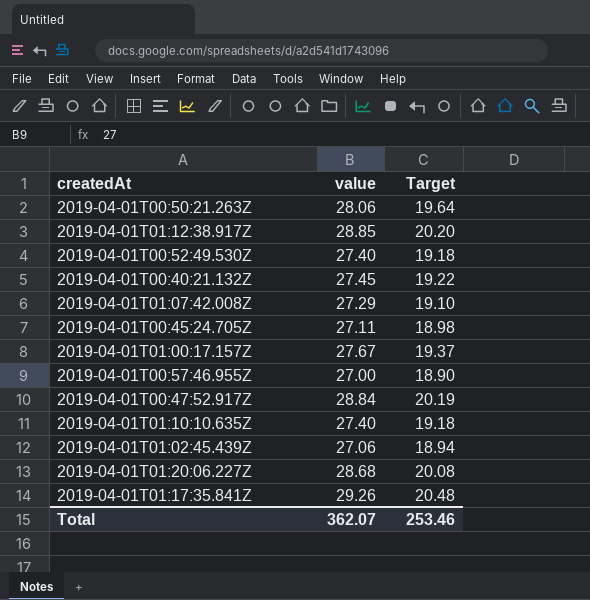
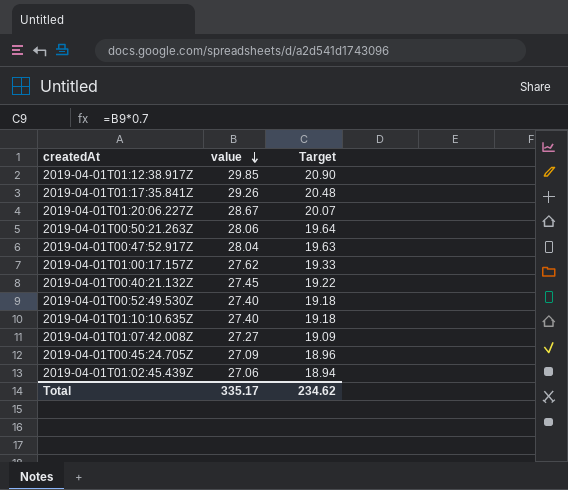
row order: none -> value descending
row 2019-04-01T00:57:46.955Z: 27.00 | 18.90 -> none
2019-04-01T01:12:38.917Z | value: 28.85 -> 29.85
2019-04-01T01:12:38.917Z | Target: 20.20 -> 20.90
2019-04-01T01:20:06.227Z | value: 28.68 -> 28.67
2019-04-01T01:20:06.227Z | Target: 20.08 -> 20.07
2019-04-01T00:47:52.917Z | value: 28.84 -> 28.04
2019-04-01T00:47:52.917Z | Target: 20.19 -> 19.63
2019-04-01T01:00:17.157Z | value: 27.67 -> 27.62
2019-04-01T01:00:17.157Z | Target: 19.37 -> 19.33
2019-04-01T01:07:42.008Z | value: 27.29 -> 27.27
2019-04-01T01:07:42.008Z | Target: 19.10 -> 19.09
2019-04-01T00:45:24.705Z | value: 27.11 -> 27.09
2019-04-01T00:45:24.705Z | Target: 18.98 -> 18.96
Total | value: 362.07 -> 335.17
Total | Target: 253.46 -> 234.62

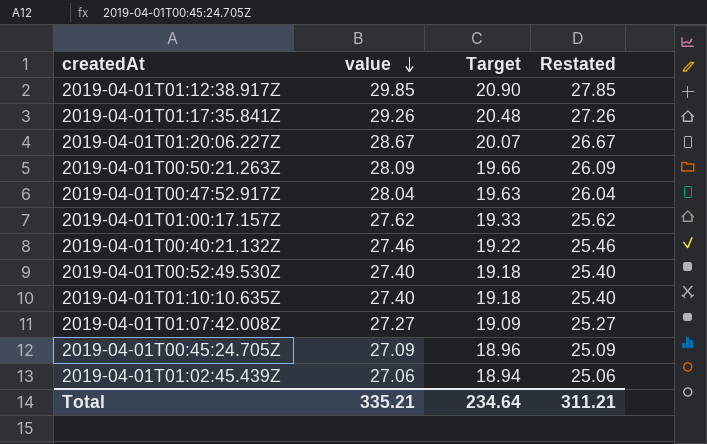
column Restated | formula: none -> [value] - 2
2019-04-01T00:50:21.263Z | value: 28.06 -> 28.09
2019-04-01T00:50:21.263Z | Target: 19.64 -> 19.66
2019-04-01T00:40:21.132Z | value: 27.45 -> 27.46
Total | value: 335.17 -> 335.21
Total | Target: 234.62 -> 234.64

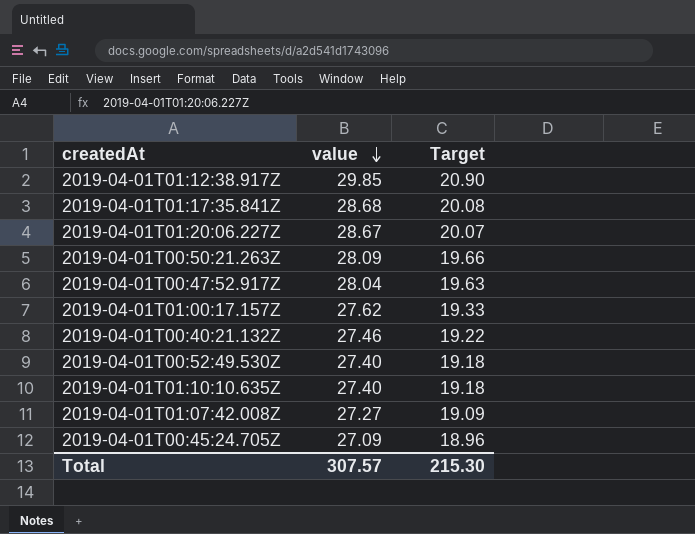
column Restated | formula: [value] - 2 -> none
row 2019-04-01T01:02:45.439Z: 27.06 | 18.94 | 25.06 -> none
2019-04-01T01:17:35.841Z | value: 29.26 -> 28.68
2019-04-01T01:17:35.841Z | Target: 20.48 -> 20.08
Total | value: 335.21 -> 307.57
Total | Target: 234.64 -> 215.30

